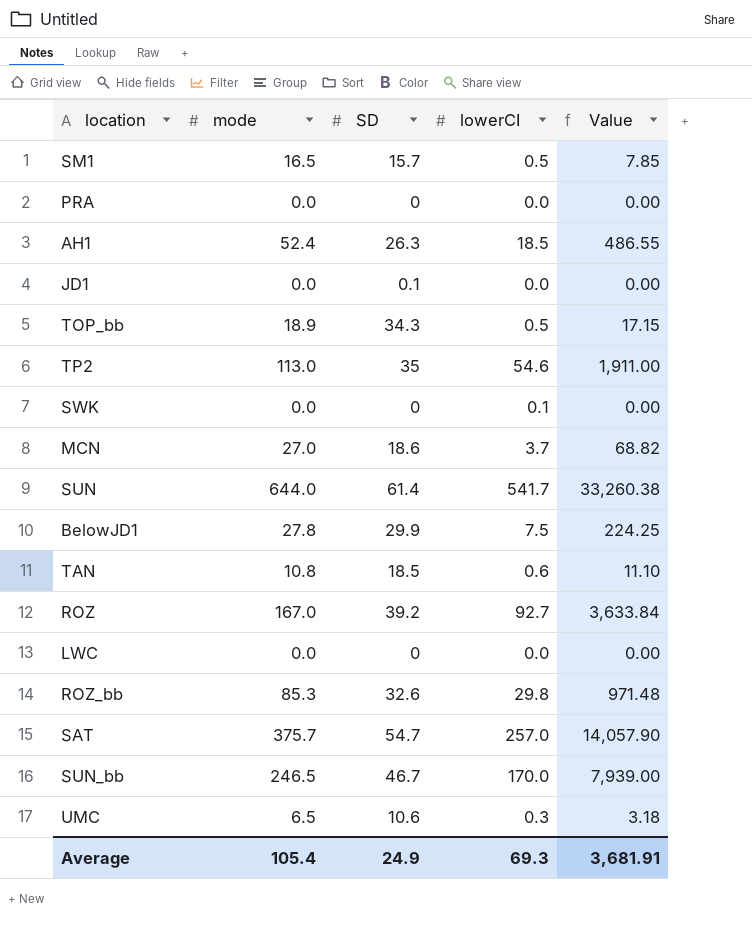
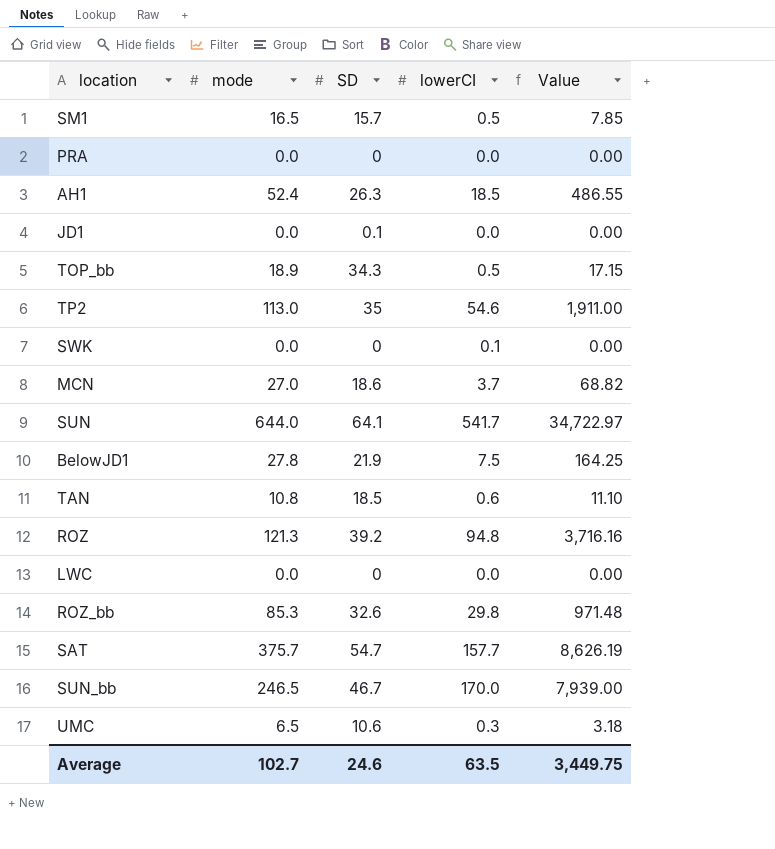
SUN | SD: 61.4 -> 64.1
SUN | Value: 33,260.38 -> 34,722.97
BelowJD1 | SD: 29.9 -> 21.9
BelowJD1 | Value: 224.25 -> 164.25
ROZ | mode: 167.0 -> 121.3
ROZ | lowerCI: 92.7 -> 94.8
ROZ | Value: 3,633.84 -> 3,716.16
SAT | lowerCI: 257.0 -> 157.7
SAT | Value: 14,057.90 -> 8,626.19
Average | mode: 105.4 -> 102.7
Average | SD: 24.9 -> 24.6
Average | lowerCI: 69.3 -> 63.5
Average | Value: 3,681.91 -> 3,449.75

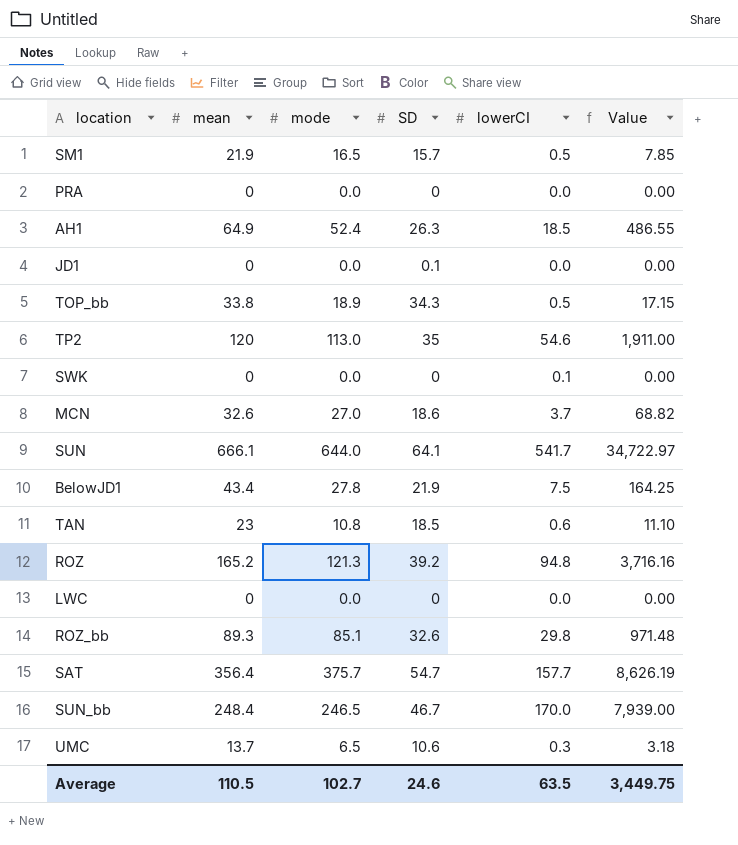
column mean | position: none -> 2
ROZ_bb | mode: 85.3 -> 85.1

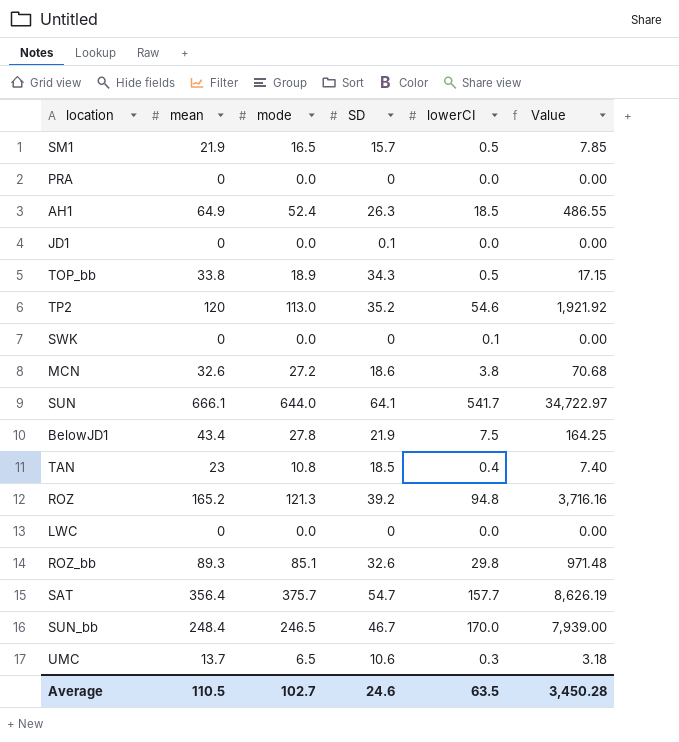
TP2 | SD: 35 -> 35.2
TP2 | Value: 1,911.00 -> 1,921.92
MCN | mode: 27.0 -> 27.2
MCN | lowerCI: 3.7 -> 3.8
MCN | Value: 68.82 -> 70.68
TAN | lowerCI: 0.6 -> 0.4
TAN | Value: 11.10 -> 7.40
Average | Value: 3,449.75 -> 3,450.28

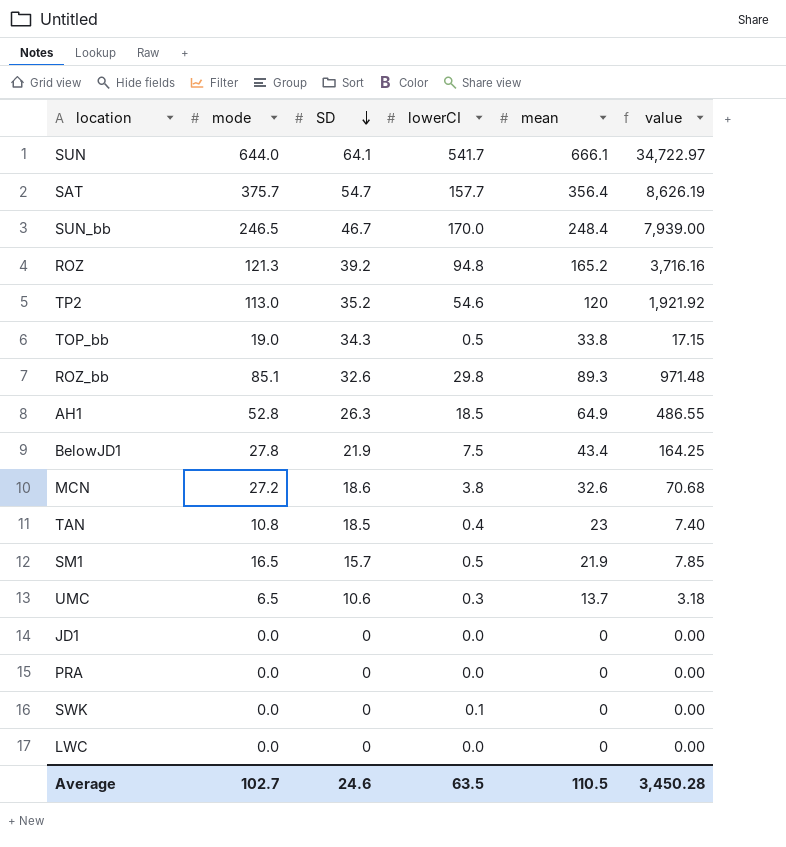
row order: none -> SD descending
column mean | position: 2 -> 5
column name: Value -> value
TOP_bb | mode: 18.9 -> 19.0
AH1 | mode: 52.4 -> 52.8
JD1 | SD: 0.1 -> 0

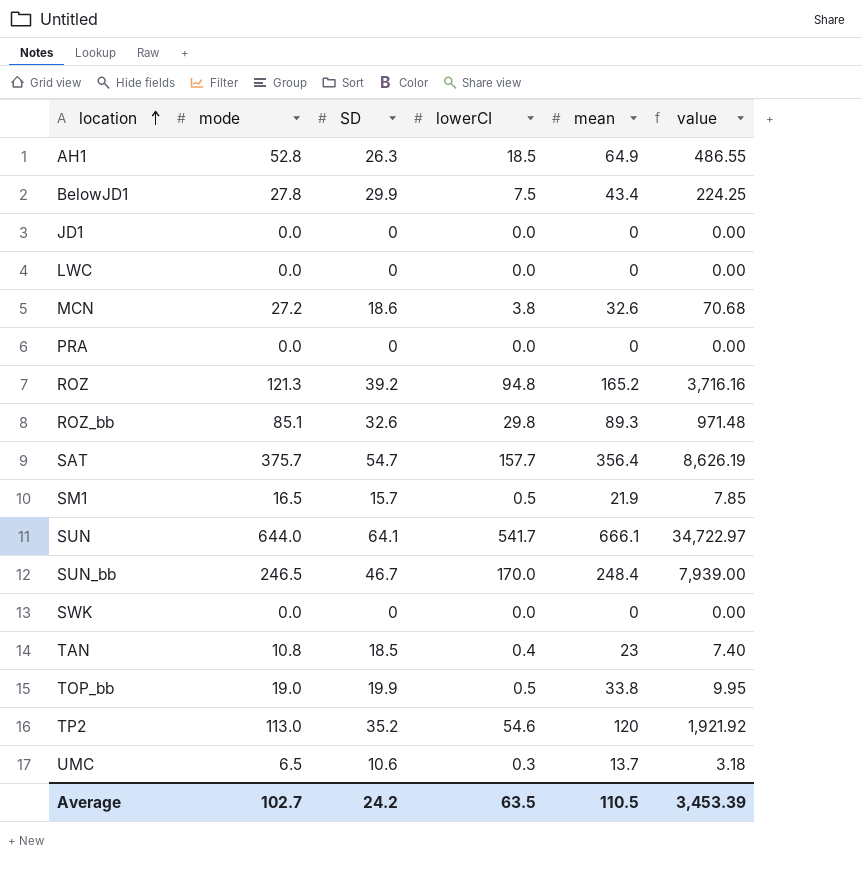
row order: SD descending -> location ascending
BelowJD1 | SD: 21.9 -> 29.9
BelowJD1 | value: 164.25 -> 224.25
SWK | lowerCI: 0.1 -> 0.0
TOP_bb | SD: 34.3 -> 19.9
TOP_bb | value: 17.15 -> 9.95
Average | SD: 24.6 -> 24.2
Average | value: 3,450.28 -> 3,453.39

